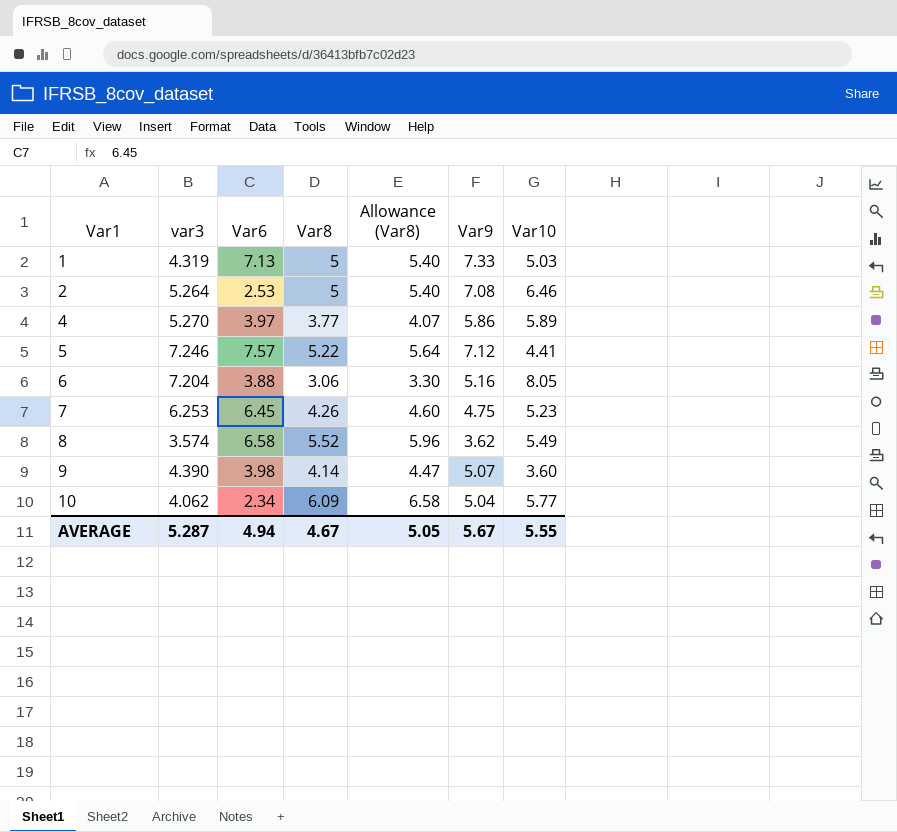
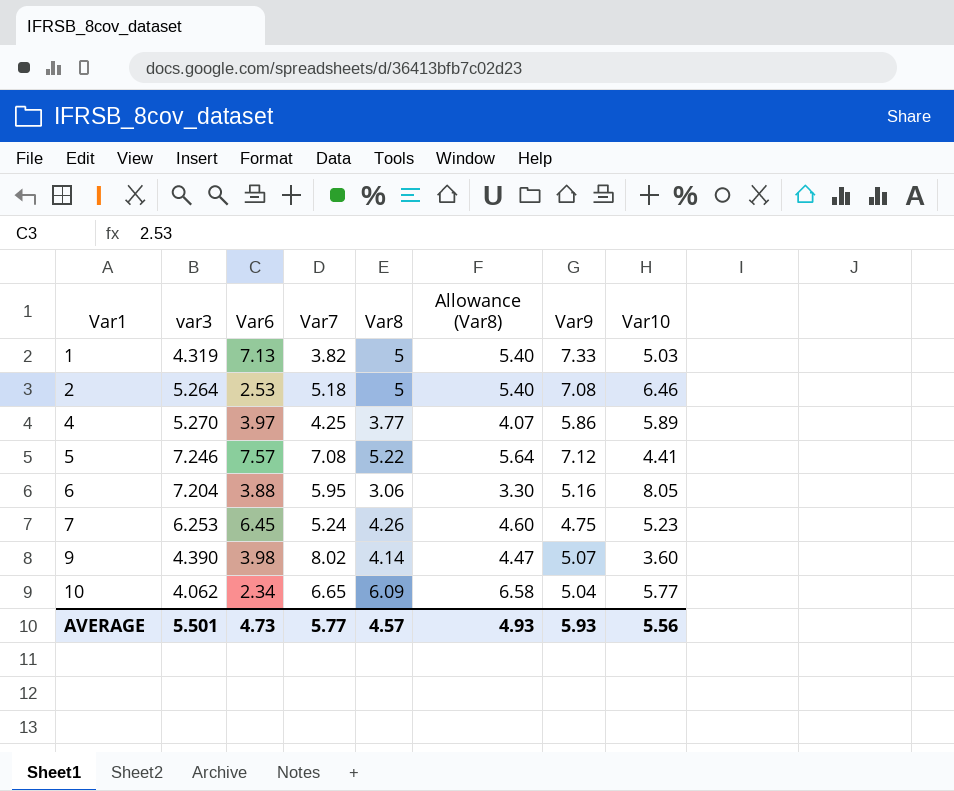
column Var7 | position: none -> 4
row 8: 3.574 | 6.58 | 5.52 | 5.96 | 3.62 | 5.49 -> none
AVERAGE | var3: 5.287 -> 5.501
AVERAGE | Var6: 4.94 -> 4.73
AVERAGE | Var8: 4.67 -> 4.57
AVERAGE | Allowance (Var8): 5.05 -> 4.93
AVERAGE | Var9: 5.67 -> 5.93
AVERAGE | Var10: 5.55 -> 5.56

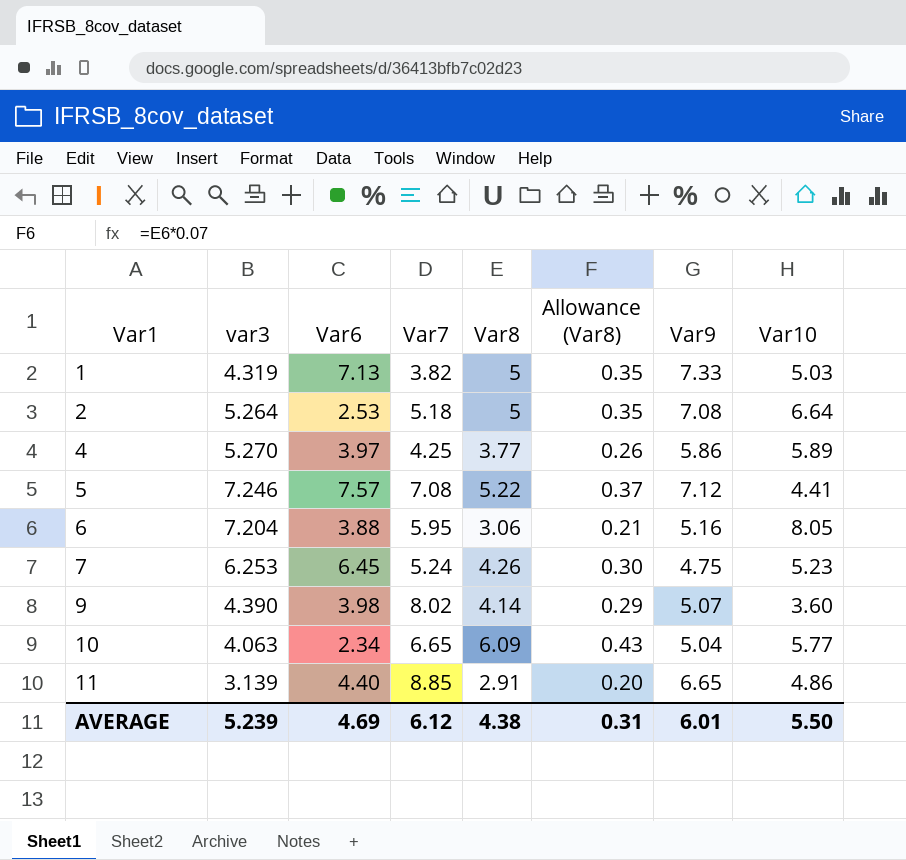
column Allowance (Var8) | formula: [Var8] * 1.08 -> [Var8] * 0.07
2 | Var10: 6.46 -> 6.64
10 | var3: 4.062 -> 4.063
row 11: none -> 3.139 | 4.40 | 8.85 | 2.91 | 0.20 | 6.65 | 4.86
AVERAGE | var3: 5.501 -> 5.239
AVERAGE | Var6: 4.73 -> 4.69
AVERAGE | Var7: 5.77 -> 6.12
AVERAGE | Var8: 4.57 -> 4.38
AVERAGE | Allowance (Var8): 4.93 -> 0.31
AVERAGE | Var9: 5.93 -> 6.01
AVERAGE | Var10: 5.56 -> 5.50

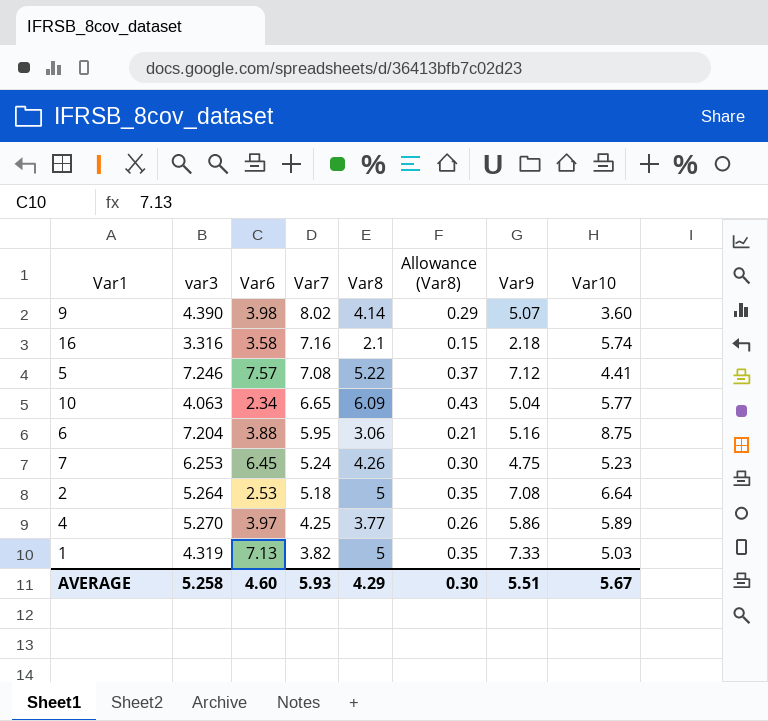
row order: Var1 ascending -> Var7 descending
row 11: 3.139 | 4.40 | 8.85 | 2.91 | 0.20 | 6.65 | 4.86 -> none
row 16: none -> 3.316 | 3.58 | 7.16 | 2.1 | 0.15 | 2.18 | 5.74
6 | Var10: 8.05 -> 8.75
AVERAGE | var3: 5.239 -> 5.258
AVERAGE | Var6: 4.69 -> 4.60
AVERAGE | Var7: 6.12 -> 5.93
AVERAGE | Var8: 4.38 -> 4.29
AVERAGE | Allowance (Var8): 0.31 -> 0.30
AVERAGE | Var9: 6.01 -> 5.51
AVERAGE | Var10: 5.50 -> 5.67

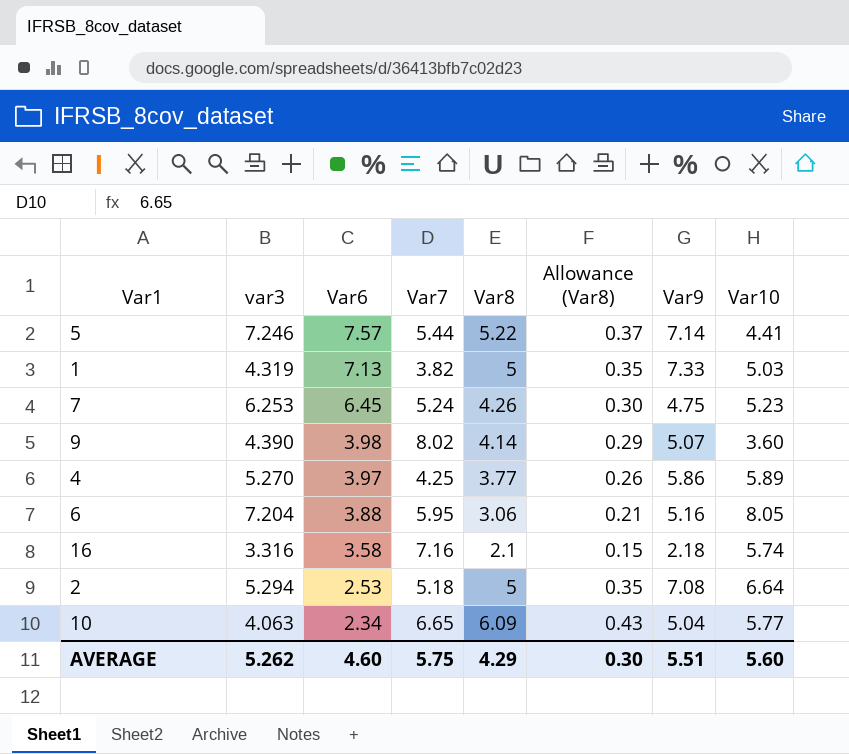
row order: Var7 descending -> Var6 descending
5 | Var7: 7.08 -> 5.44
5 | Var9: 7.12 -> 7.14
6 | Var10: 8.75 -> 8.05
2 | var3: 5.264 -> 5.294
AVERAGE | var3: 5.258 -> 5.262
AVERAGE | Var7: 5.93 -> 5.75
AVERAGE | Var10: 5.67 -> 5.60

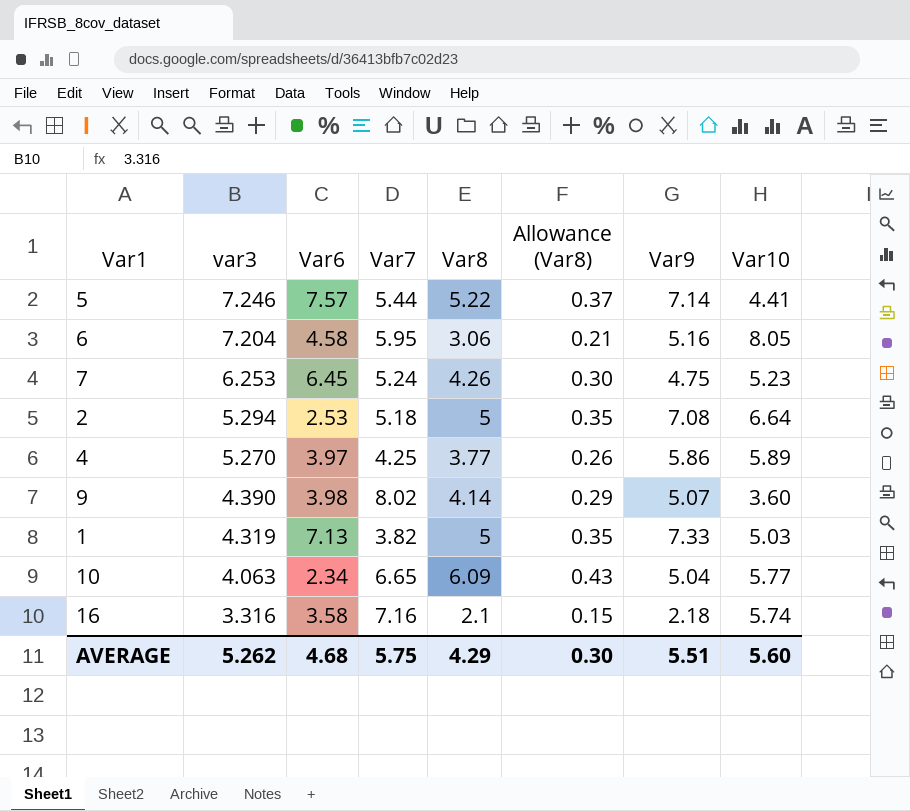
row order: Var6 descending -> var3 descending
6 | Var6: 3.88 -> 4.58
AVERAGE | Var6: 4.60 -> 4.68

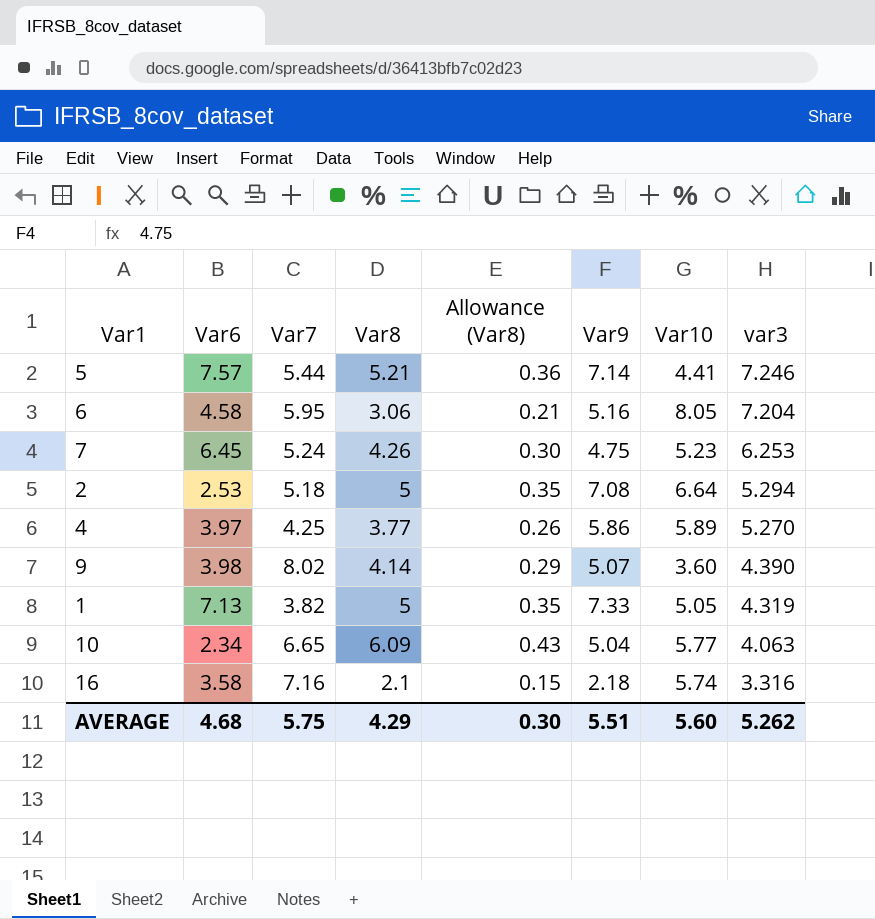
column var3 | position: 2 -> 8
5 | Var8: 5.22 -> 5.21
5 | Allowance (Var8): 0.37 -> 0.36
1 | Var10: 5.03 -> 5.05

